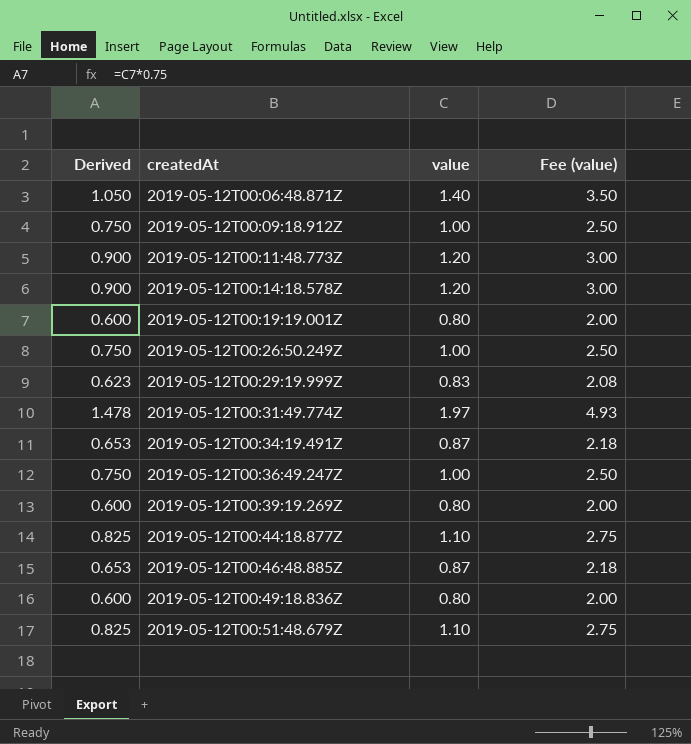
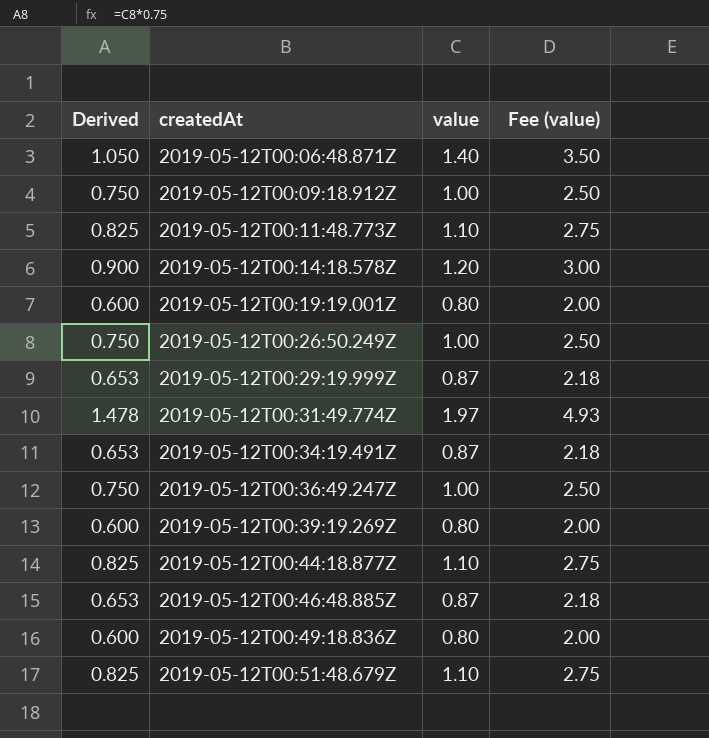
2019-05-12T00:11:48.773Z | Derived: 0.900 -> 0.825
2019-05-12T00:11:48.773Z | value: 1.20 -> 1.10
2019-05-12T00:11:48.773Z | Fee (value): 3.00 -> 2.75
2019-05-12T00:29:19.999Z | Derived: 0.623 -> 0.653
2019-05-12T00:29:19.999Z | value: 0.83 -> 0.87
2019-05-12T00:29:19.999Z | Fee (value): 2.08 -> 2.18

